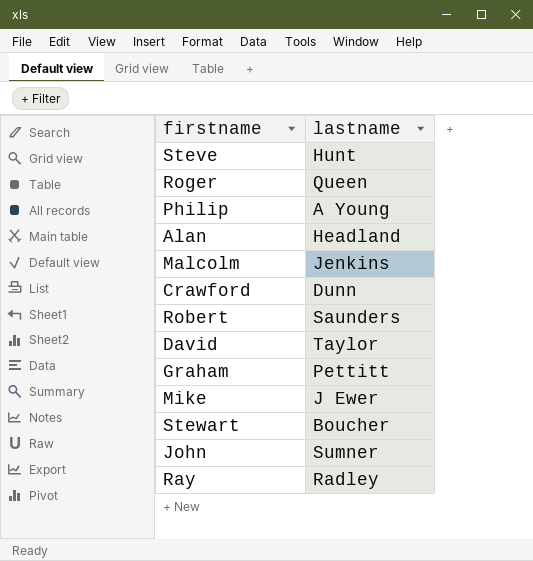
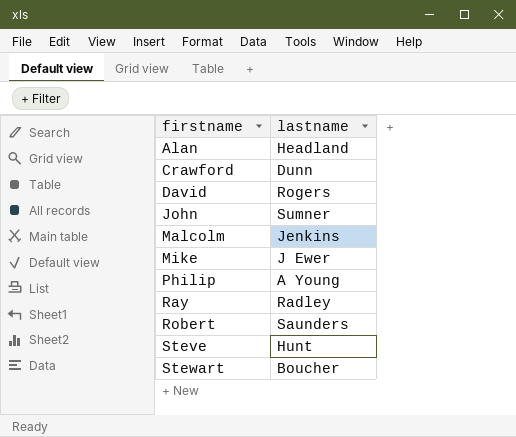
row order: none -> firstname ascending
row Roger: Queen -> none
row Graham: Pettitt -> none
David | lastname: Taylor -> Rogers

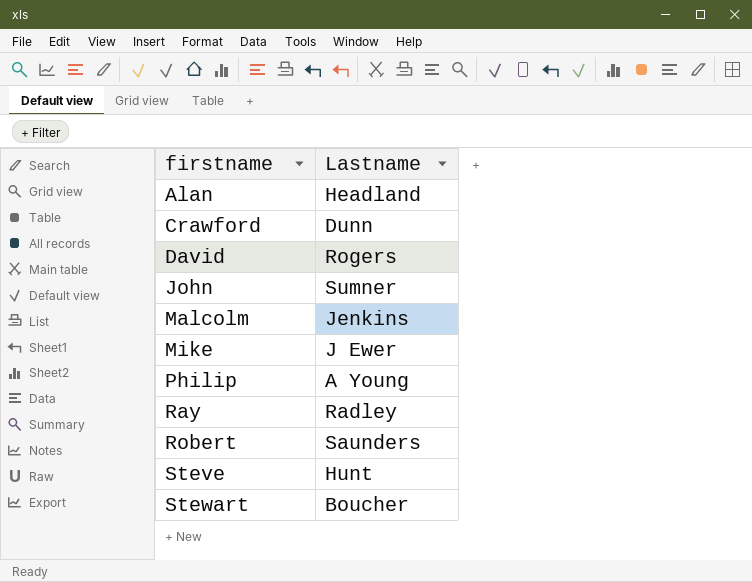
column name: lastname -> Lastname

